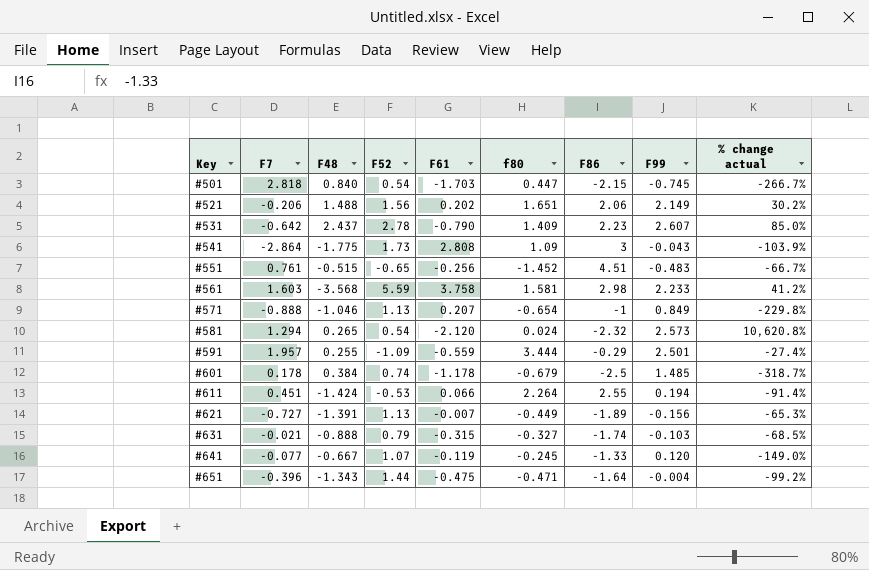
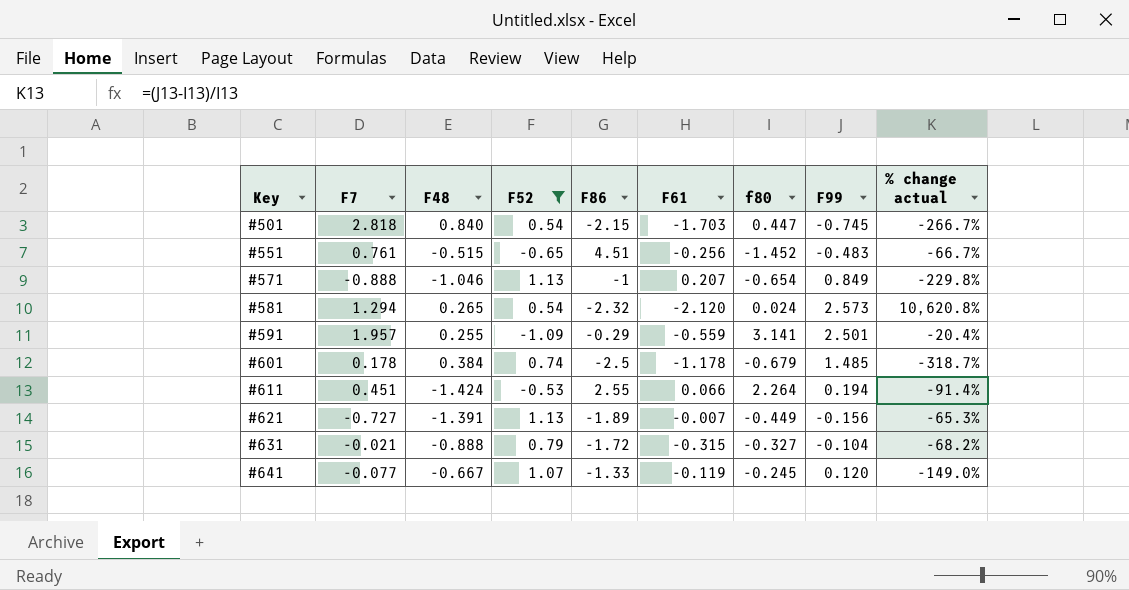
filter: none -> F52 <= 1.13
column F86 | position: 7 -> 5
#591 | f80: 3.444 -> 3.141
#591 | % change actual: -27.4% -> -20.4%
#631 | F86: -1.74 -> -1.72
#631 | F99: -0.103 -> -0.104
#631 | % change actual: -68.5% -> -68.2%

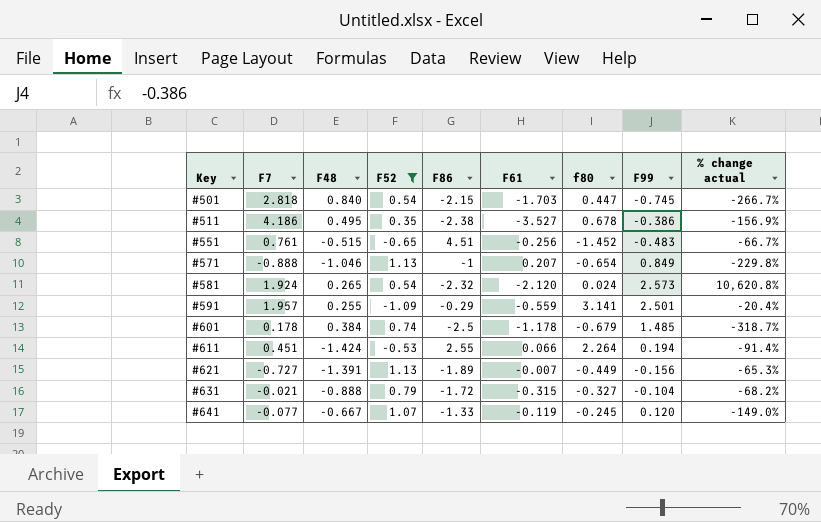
row #511: none -> 4.186 | 0.495 | 0.35 | -2.38 | -3.527 | 0.678 | -0.386 | -156.9%
#581 | F7: 1.294 -> 1.924

